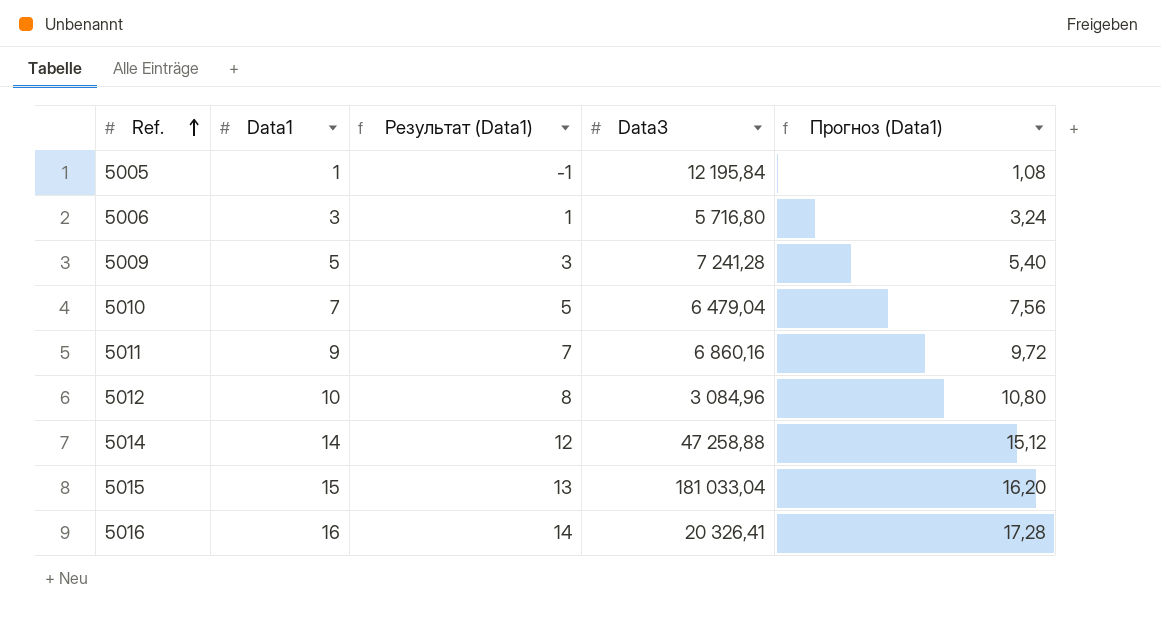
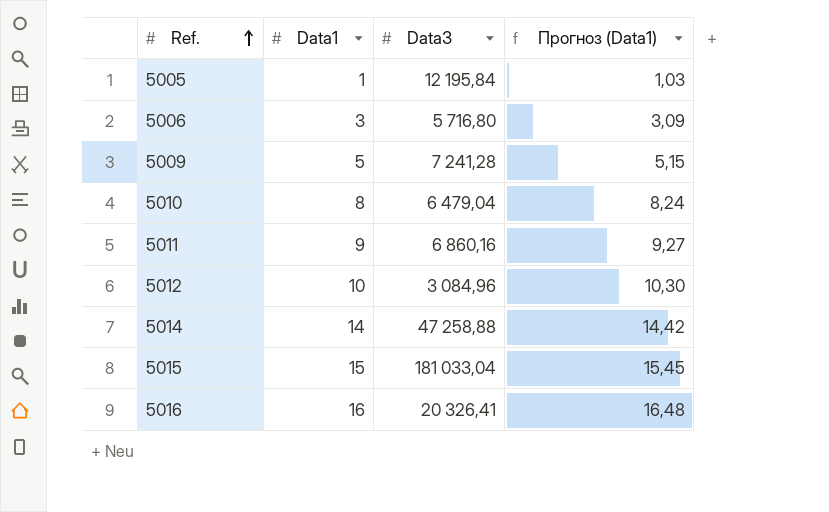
column Результат (Data1) | formula: [Data1] - 2 -> none
column Прогноз (Data1) | formula: [Data1] * 1,08 -> [Data1] * 1,03
5010 | Data1: 7 -> 8

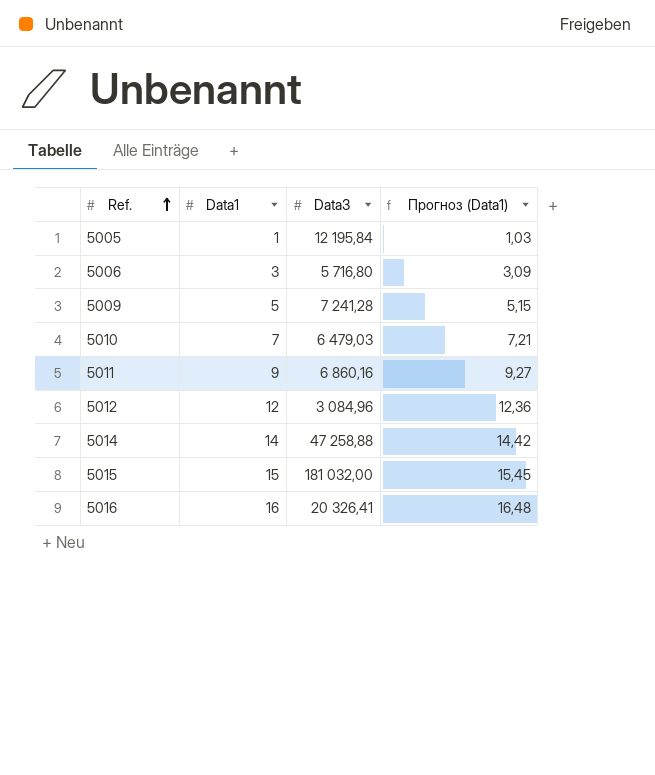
5010 | Data1: 8 -> 7
5010 | Data3: 6 479,04 -> 6 479,03
5010 | Прогноз (Data1): 8,24 -> 7,21
5012 | Data1: 10 -> 12
5012 | Прогноз (Data1): 10,30 -> 12,36
5015 | Data3: 181 033,04 -> 181 032,00

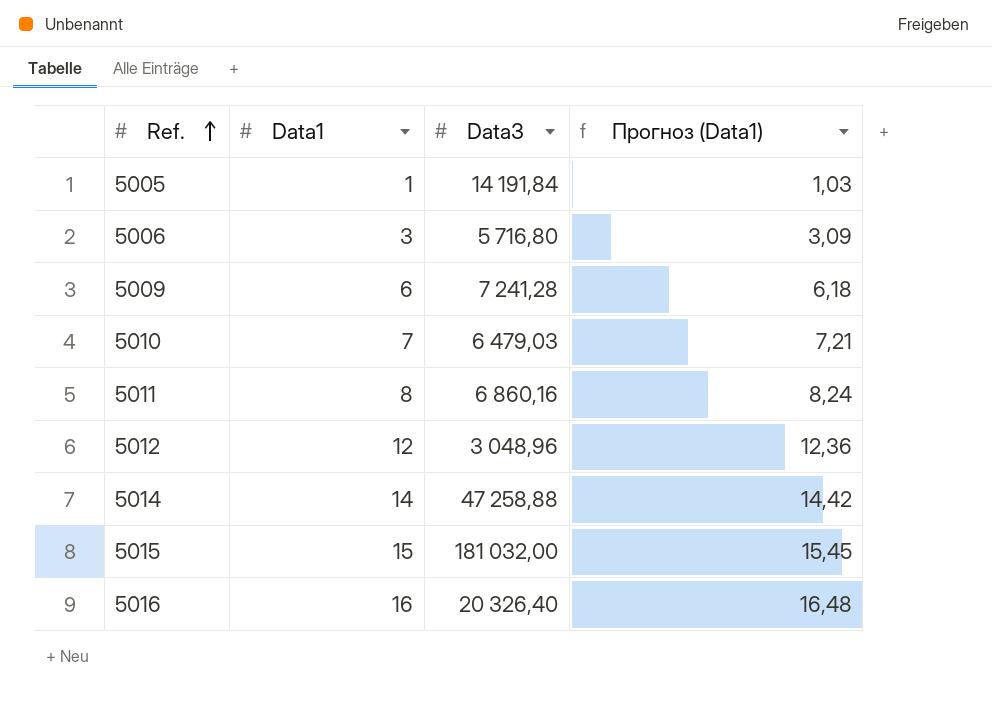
5005 | Data3: 12 195,84 -> 14 191,84
5009 | Data1: 5 -> 6
5009 | Прогноз (Data1): 5,15 -> 6,18
5011 | Data1: 9 -> 8
5011 | Прогноз (Data1): 9,27 -> 8,24
5012 | Data3: 3 084,96 -> 3 048,96
5016 | Data3: 20 326,41 -> 20 326,40

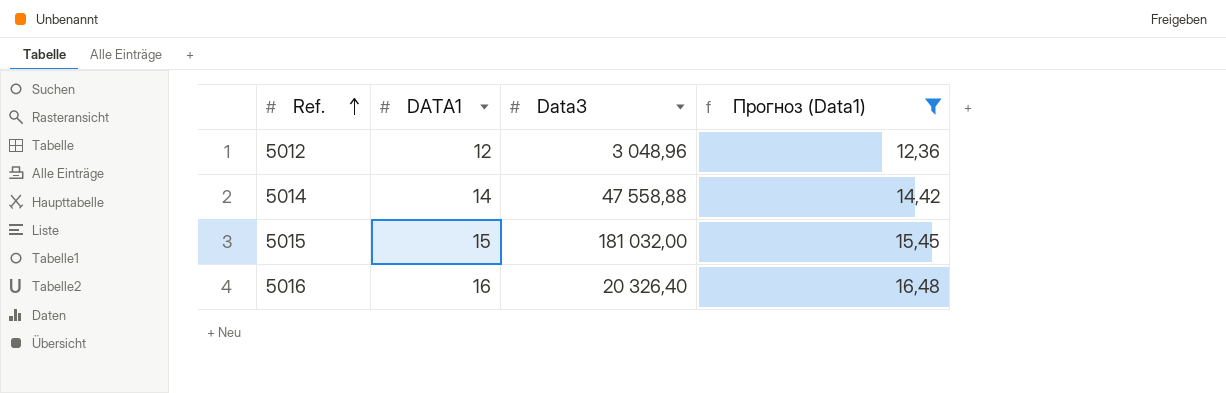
filter: none -> Прогноз (Data1) >= 12,36
column name: Data1 -> DATA1
5014 | Data3: 47 258,88 -> 47 558,88

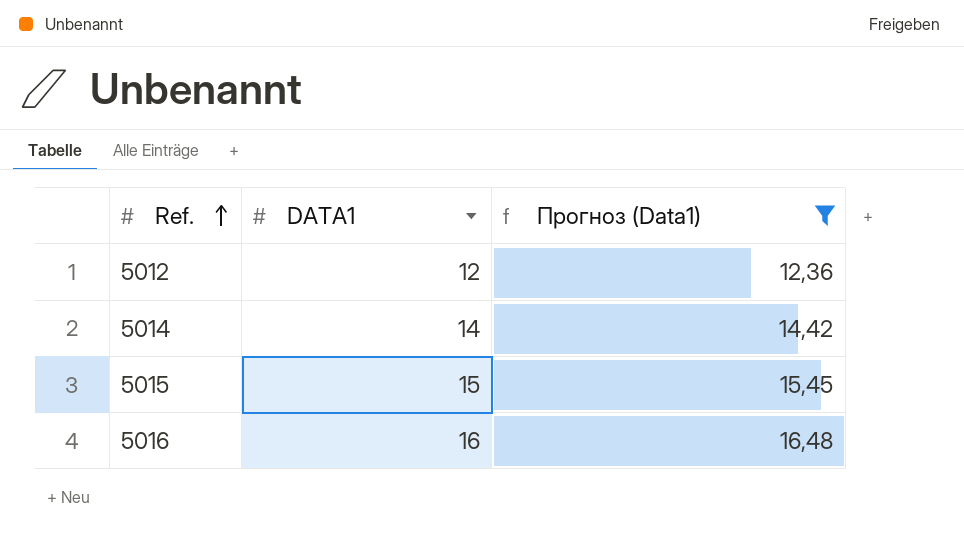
column Data3 | position: 3 -> none

